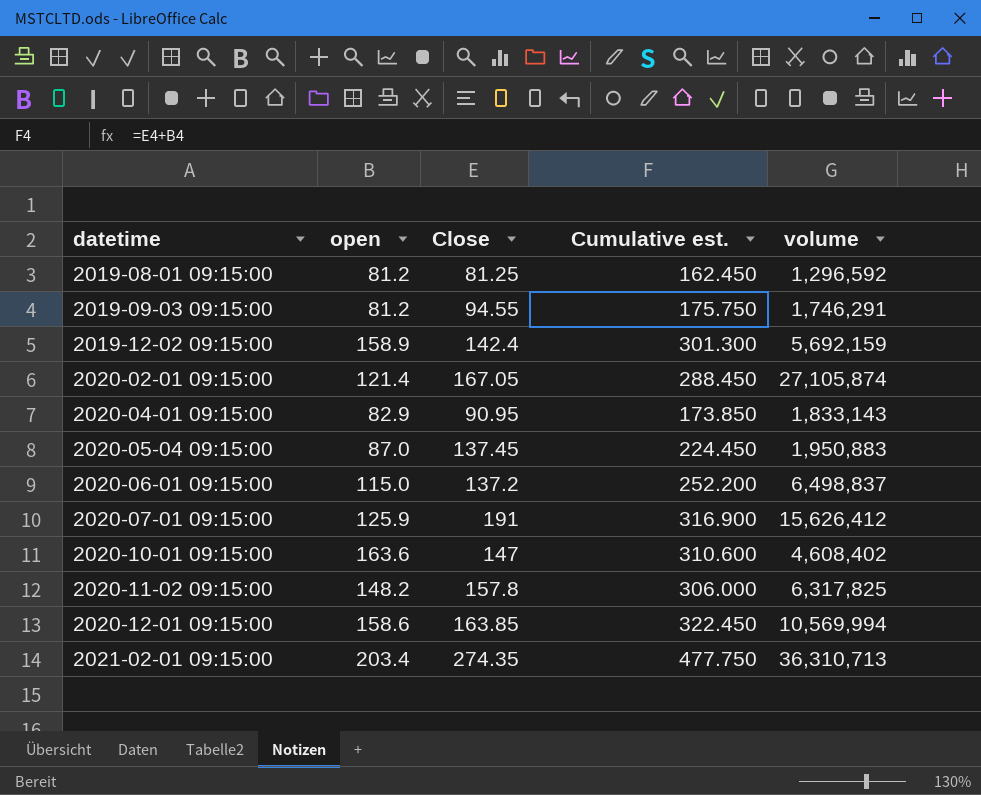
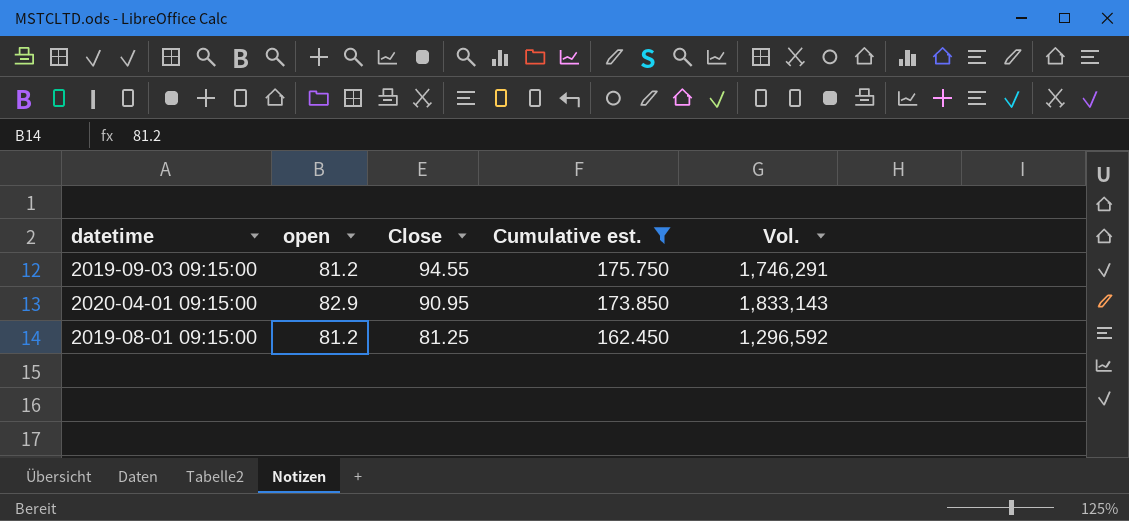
filter: none -> Cumulative est. <= 175.750
row order: datetime ascending -> Close descending
column name: volume -> Vol.

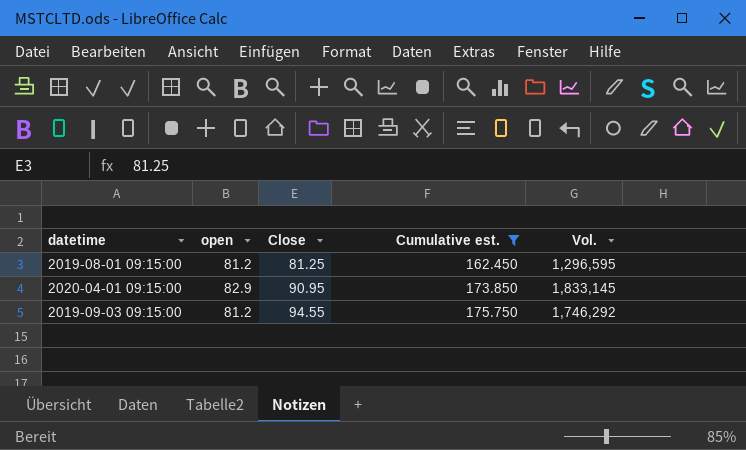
row order: Close descending -> Close ascending
2019-08-01 09:15:00 | Vol.: 1,296,592 -> 1,296,595
2020-04-01 09:15:00 | Vol.: 1,833,143 -> 1,833,145
2019-09-03 09:15:00 | Vol.: 1,746,291 -> 1,746,292

